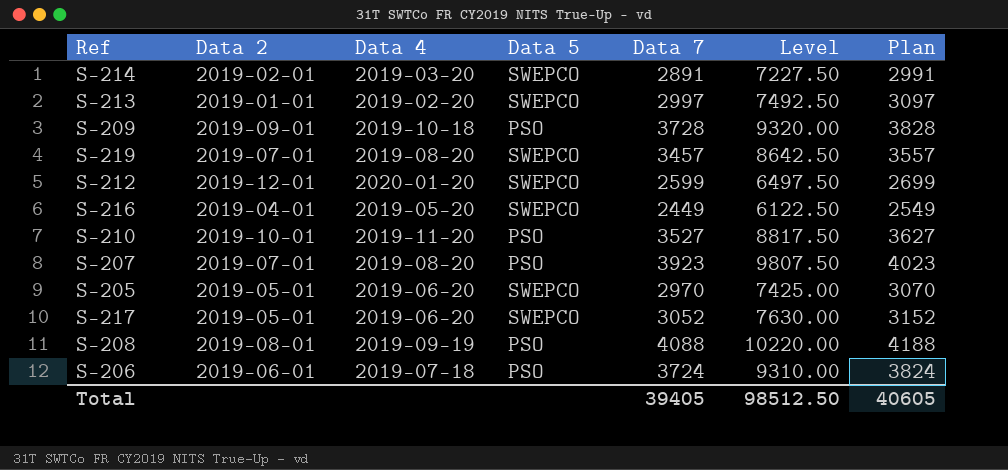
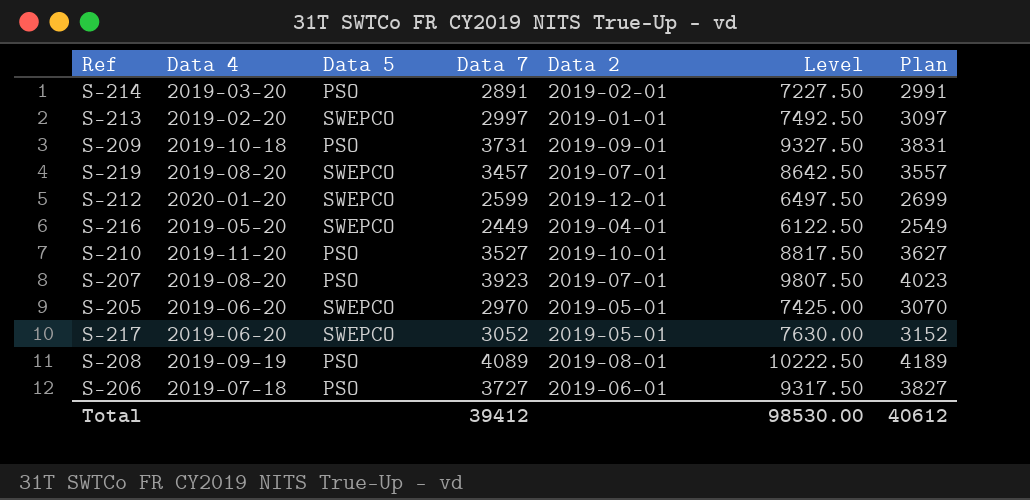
column Data 2 | position: 2 -> 5
S-214 | Data 5: SWEPCO -> PSO
S-209 | Data 7: 3728 -> 3731
S-209 | Level: 9320.00 -> 9327.50
S-209 | Plan: 3828 -> 3831
S-208 | Data 7: 4088 -> 4089
S-208 | Level: 10220.00 -> 10222.50
S-208 | Plan: 4188 -> 4189
S-206 | Data 7: 3724 -> 3727
S-206 | Level: 9310.00 -> 9317.50
S-206 | Plan: 3824 -> 3827
Total | Data 7: 39405 -> 39412
Total | Level: 98512.50 -> 98530.00
Total | Plan: 40605 -> 40612

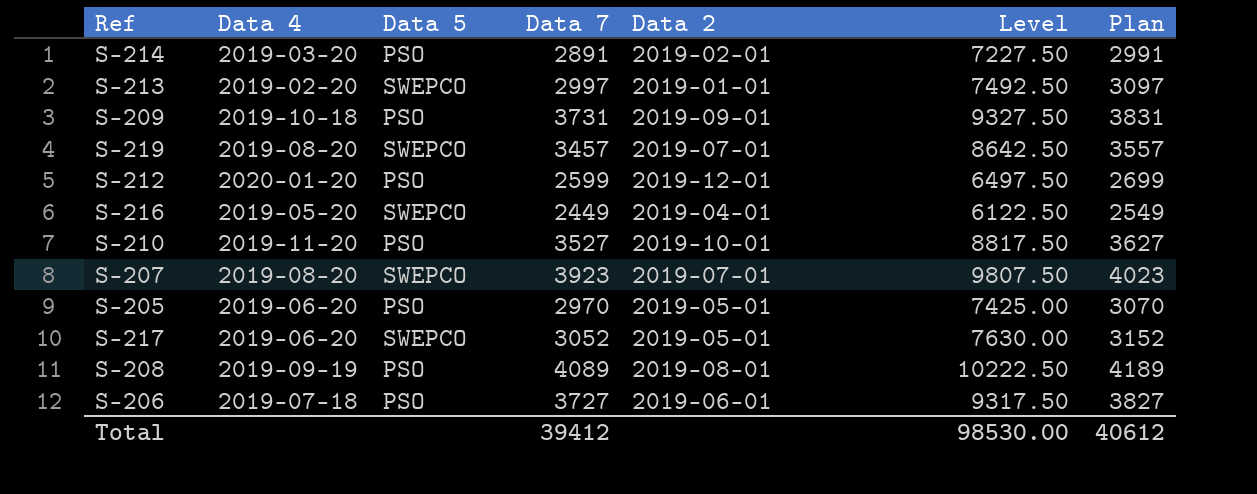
S-212 | Data 5: SWEPCO -> PSO
S-207 | Data 5: PSO -> SWEPCO
S-205 | Data 5: SWEPCO -> PSO

